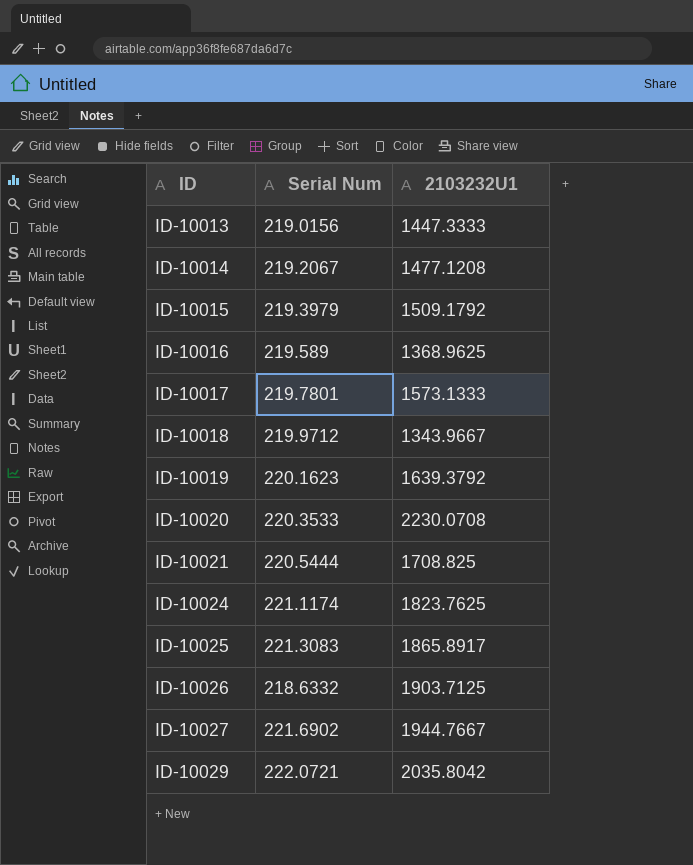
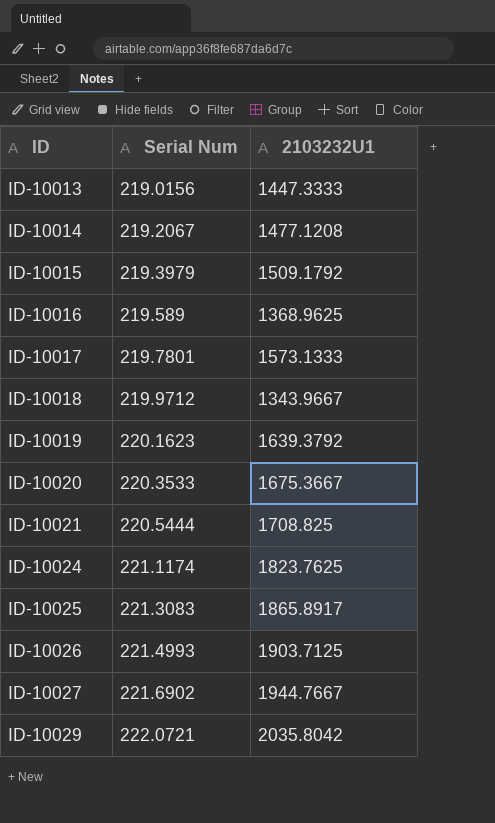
ID-10020 | 2103232U1: 2230.0708 -> 1675.3667
ID-10026 | Serial Num: 218.6332 -> 221.4993

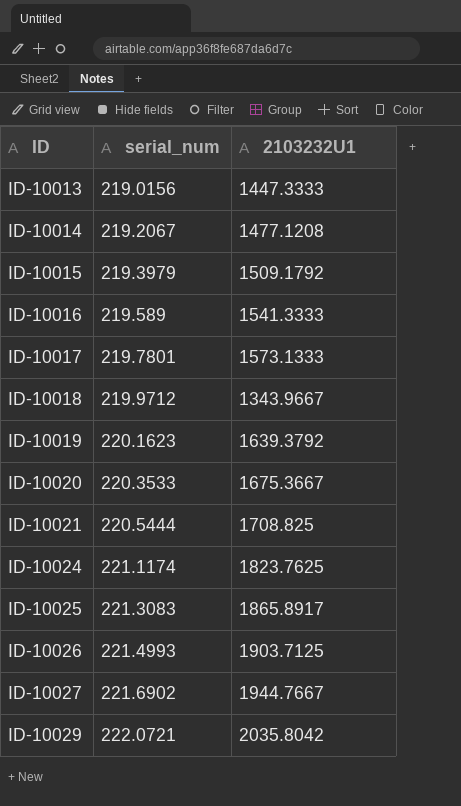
column name: Serial Num -> serial_num
ID-10016 | 2103232U1: 1368.9625 -> 1541.3333

